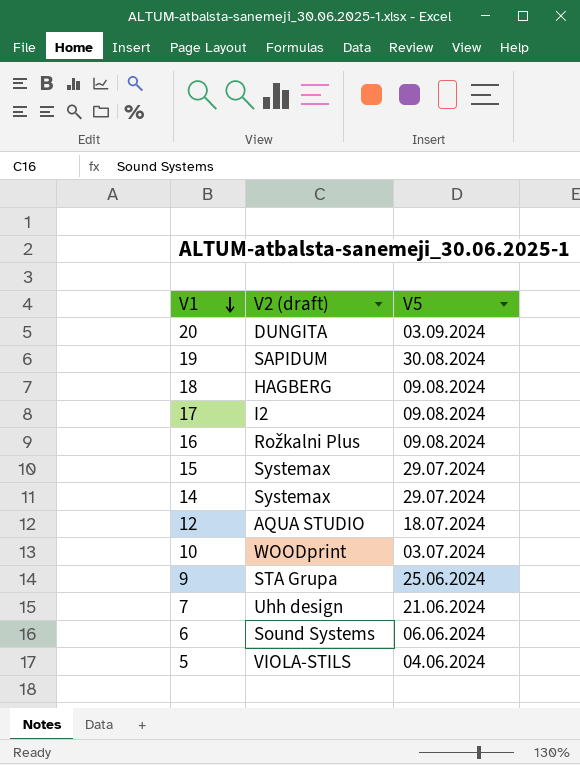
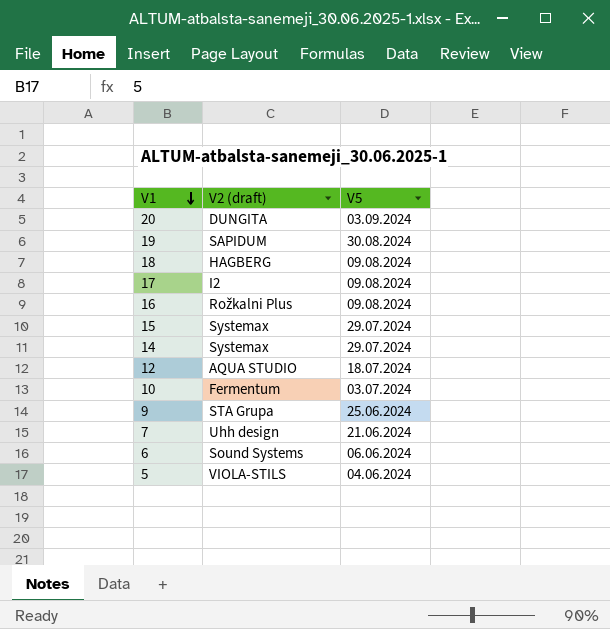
10 | V2 (draft): WOODprint -> Fermentum

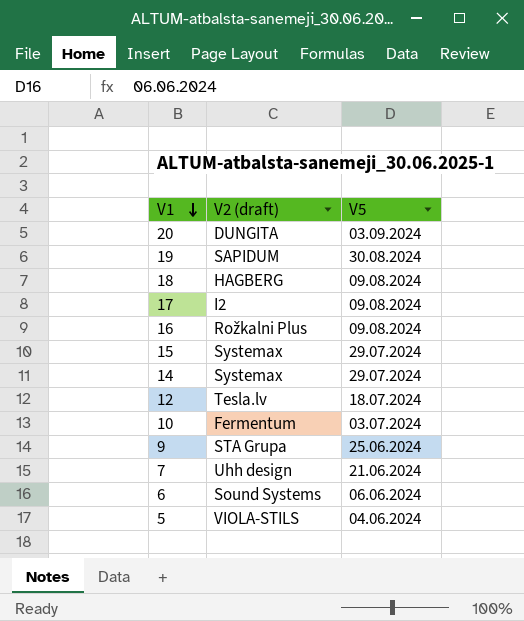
12 | V2 (draft): AQUA STUDIO -> Tesla.lv

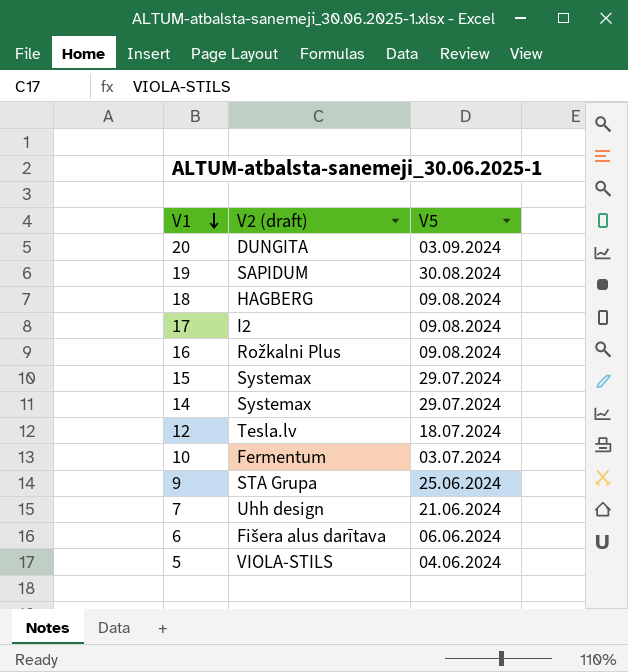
6 | V2 (draft): Sound Systems -> Fišera alus darītava

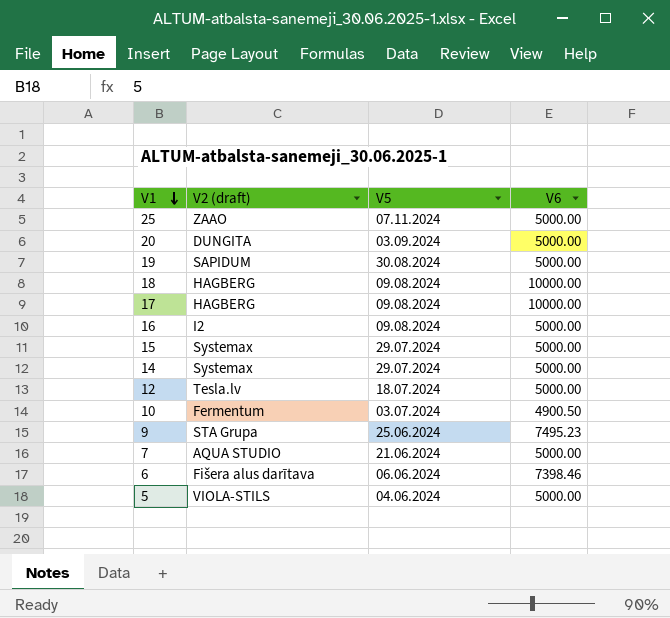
column V6 | position: none -> 4
row 25: none -> ZAAO | 07.11.2024 | 5000.00
17 | V2 (draft): I2 -> HAGBERG
16 | V2 (draft): Rožkalni Plus -> I2
7 | V2 (draft): Uhh design -> AQUA STUDIO

